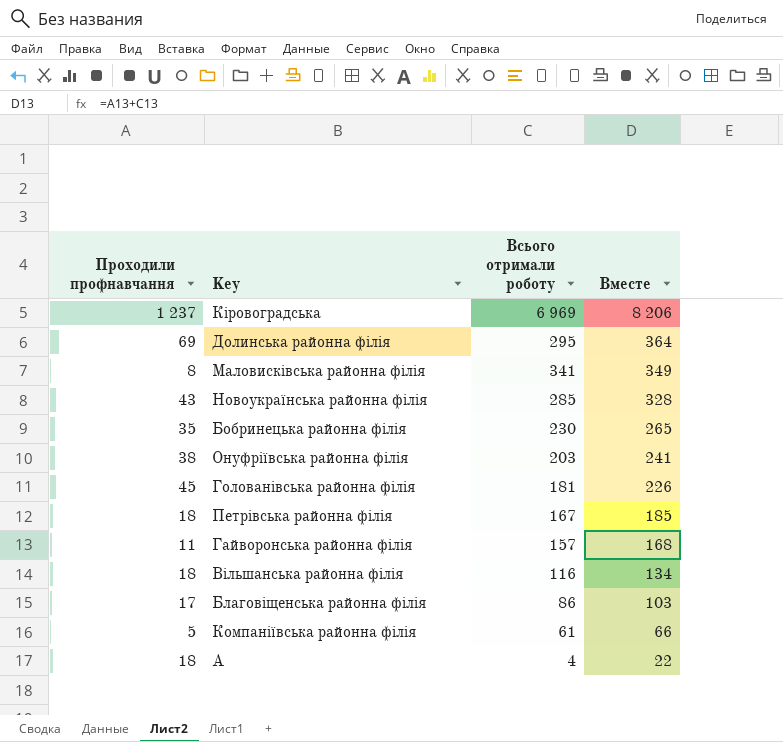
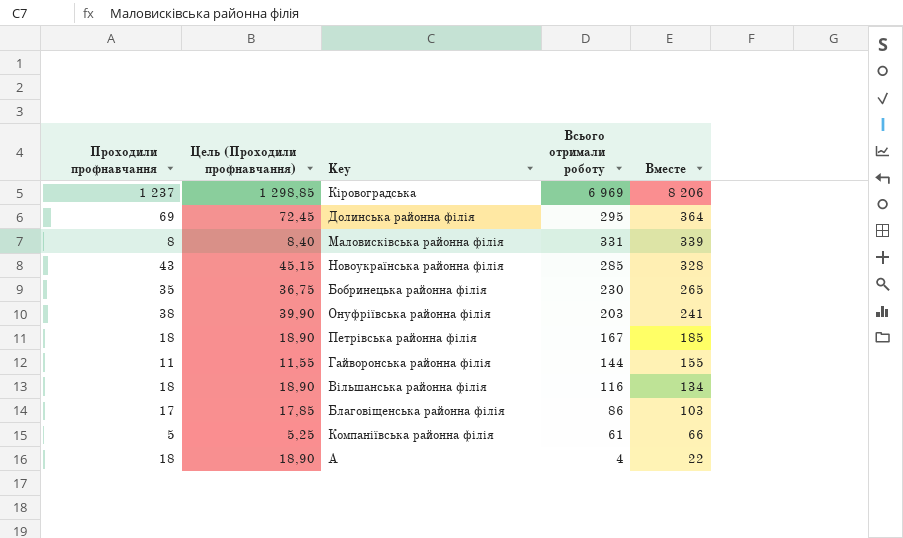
column Цель (Проходили профнавчання) | formula: none -> [Проходили профнавчання] * 1,05
row Голованівська районна філія: 45 | 181 | 226 -> none
Маловисківська районна філія | Всього отримали роботу: 341 -> 331
Маловисківська районна філія | Вместе: 349 -> 339
Гайворонська районна філія | Всього отримали роботу: 157 -> 144
Гайворонська районна філія | Вместе: 168 -> 155

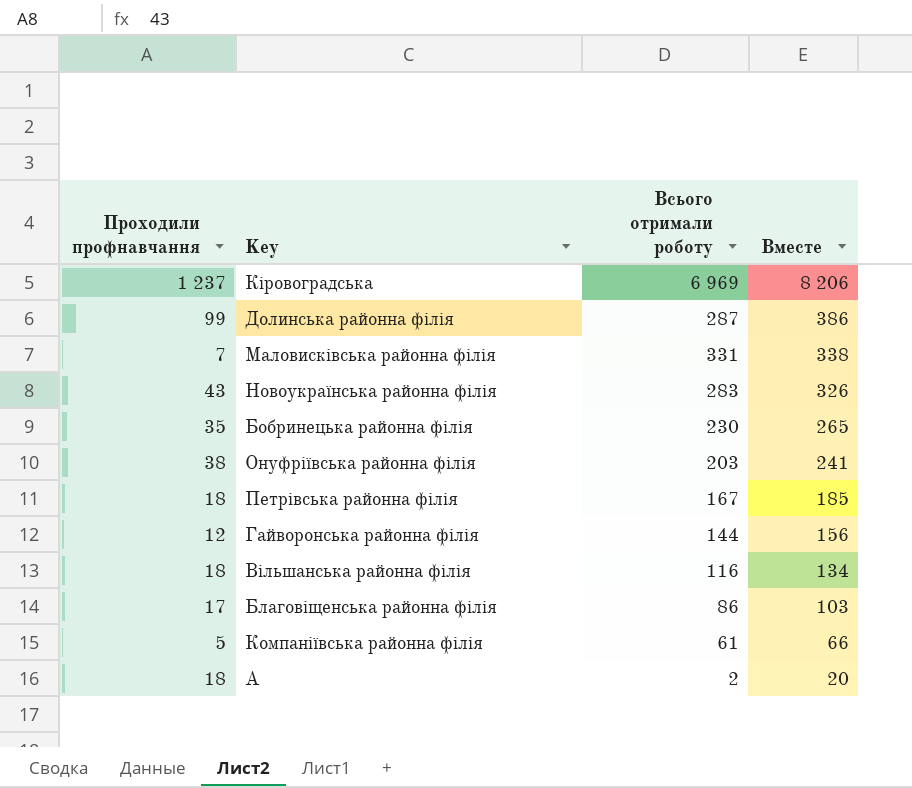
column Цель (Проходили профнавчання) | formula: [Проходили профнавчання] * 1,05 -> none
Долинська районна філія | Проходили профнавчання: 69 -> 99
Долинська районна філія | Всього отримали роботу: 295 -> 287
Долинська районна філія | Вместе: 364 -> 386
Маловисківська районна філія | Проходили профнавчання: 8 -> 7
Маловисківська районна філія | Вместе: 339 -> 338
Новоукраїнська районна філія | Всього отримали роботу: 285 -> 283
Новоукраїнська районна філія | Вместе: 328 -> 326
Гайворонська районна філія | Проходили профнавчання: 11 -> 12
Гайворонська районна філія | Вместе: 155 -> 156
А | Всього отримали роботу: 4 -> 2
А | Вместе: 22 -> 20

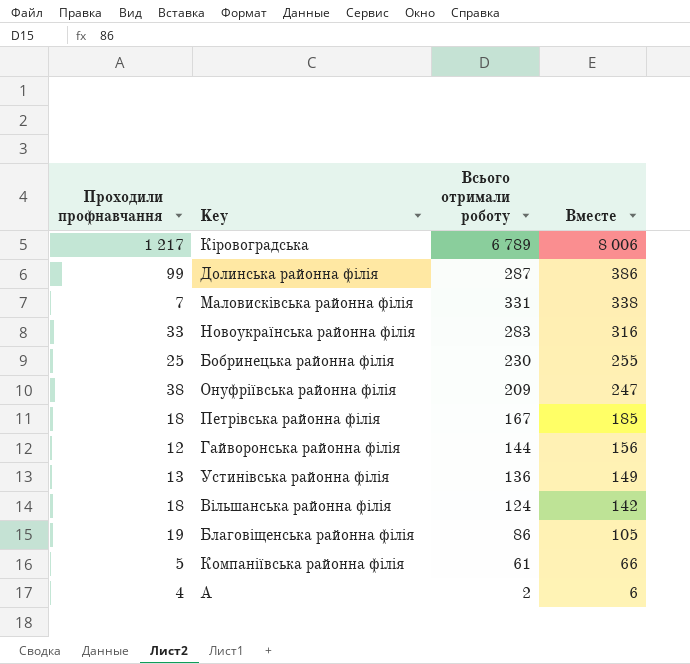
Кіровоградська | Проходили профнавчання: 1 237 -> 1 217
Кіровоградська | Всього отримали роботу: 6 969 -> 6 789
Кіровоградська | Вместе: 8 206 -> 8 006
Новоукраїнська районна філія | Проходили профнавчання: 43 -> 33
Новоукраїнська районна філія | Вместе: 326 -> 316
Бобринецька районна філія | Проходили профнавчання: 35 -> 25
Бобринецька районна філія | Вместе: 265 -> 255
Онуфріївська районна філія | Всього отримали роботу: 203 -> 209
Онуфріївська районна філія | Вместе: 241 -> 247
row Устинівська районна філія: none -> 13 | 136 | 149
Вільшанська районна філія | Всього отримали роботу: 116 -> 124
Вільшанська районна філія | Вместе: 134 -> 142
Благовіщенська районна філія | Проходили профнавчання: 17 -> 19
Благовіщенська районна філія | Вместе: 103 -> 105
А | Проходили профнавчання: 18 -> 4
А | Вместе: 20 -> 6

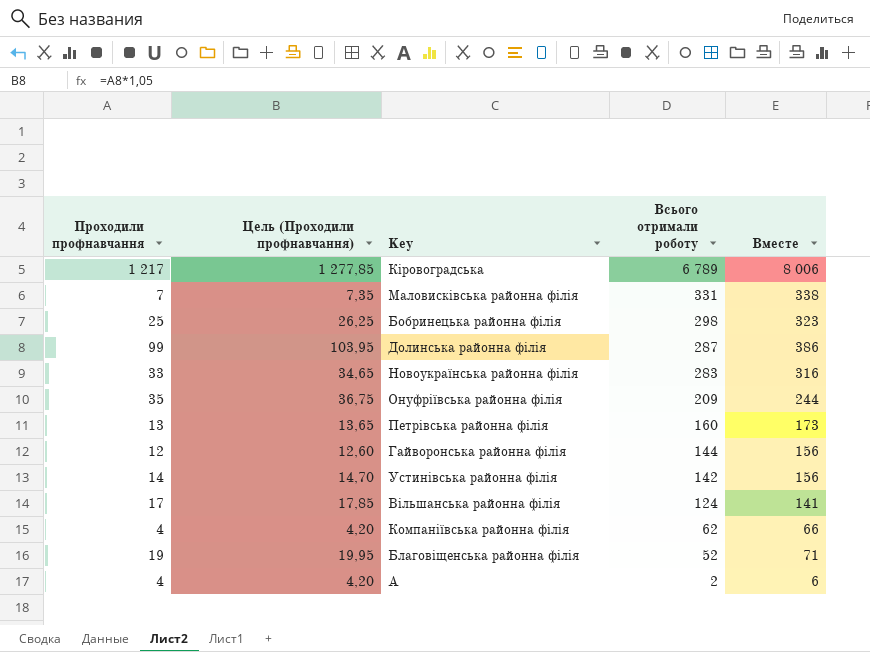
row order: Вместе descending -> Всього отримали роботу descending
column Цель (Проходили профнавчання) | formula: none -> [Проходили профнавчання] * 1,05
Бобринецька районна філія | Всього отримали роботу: 230 -> 298
Бобринецька районна філія | Вместе: 255 -> 323
Онуфріївська районна філія | Проходили профнавчання: 38 -> 35
Онуфріївська районна філія | Вместе: 247 -> 244
Петрівська районна філія | Проходили профнавчання: 18 -> 13
Петрівська районна філія | Всього отримали роботу: 167 -> 160
Петрівська районна філія | Вместе: 185 -> 173
Устинівська районна філія | Проходили профнавчання: 13 -> 14
Устинівська районна філія | Всього отримали роботу: 136 -> 142
Устинівська районна філія | Вместе: 149 -> 156
Вільшанська районна філія | Проходили профнавчання: 18 -> 17
Вільшанська районна філія | Вместе: 142 -> 141
Компаніївська районна філія | Проходили профнавчання: 5 -> 4
Компаніївська районна філія | Всього отримали роботу: 61 -> 62
Благовіщенська районна філія | Всього отримали роботу: 86 -> 52
Благовіщенська районна філія | Вместе: 105 -> 71

